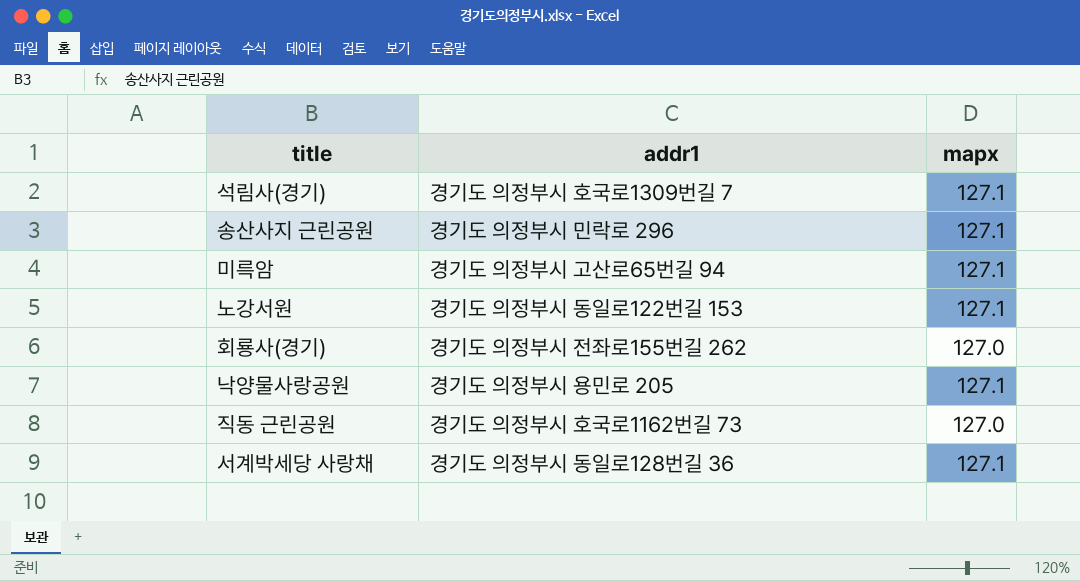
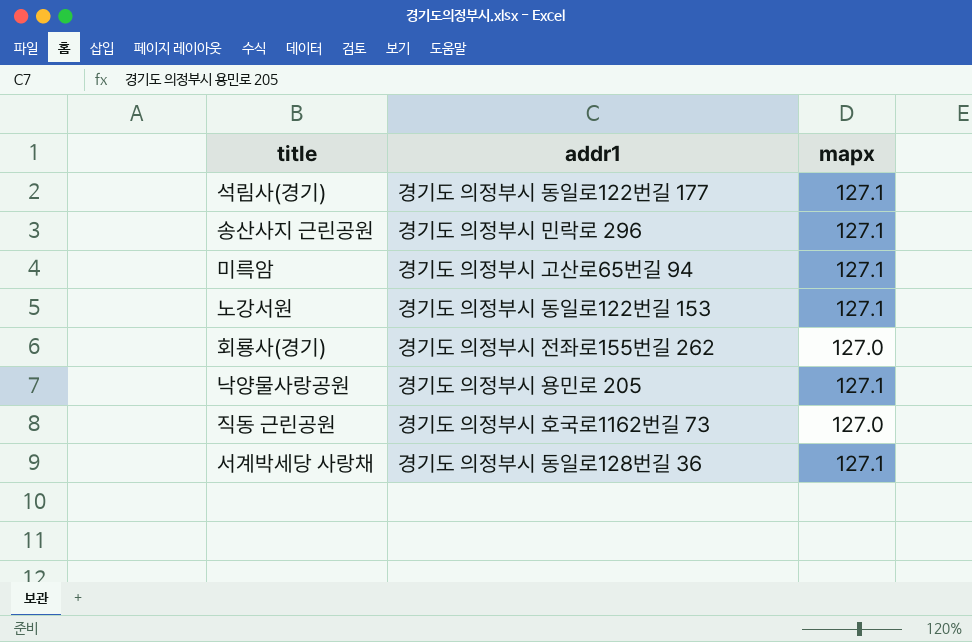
석림사(경기) | addr1: 경기도 의정부시 호국로1309번길 7 -> 경기도 의정부시 동일로122번길 177

